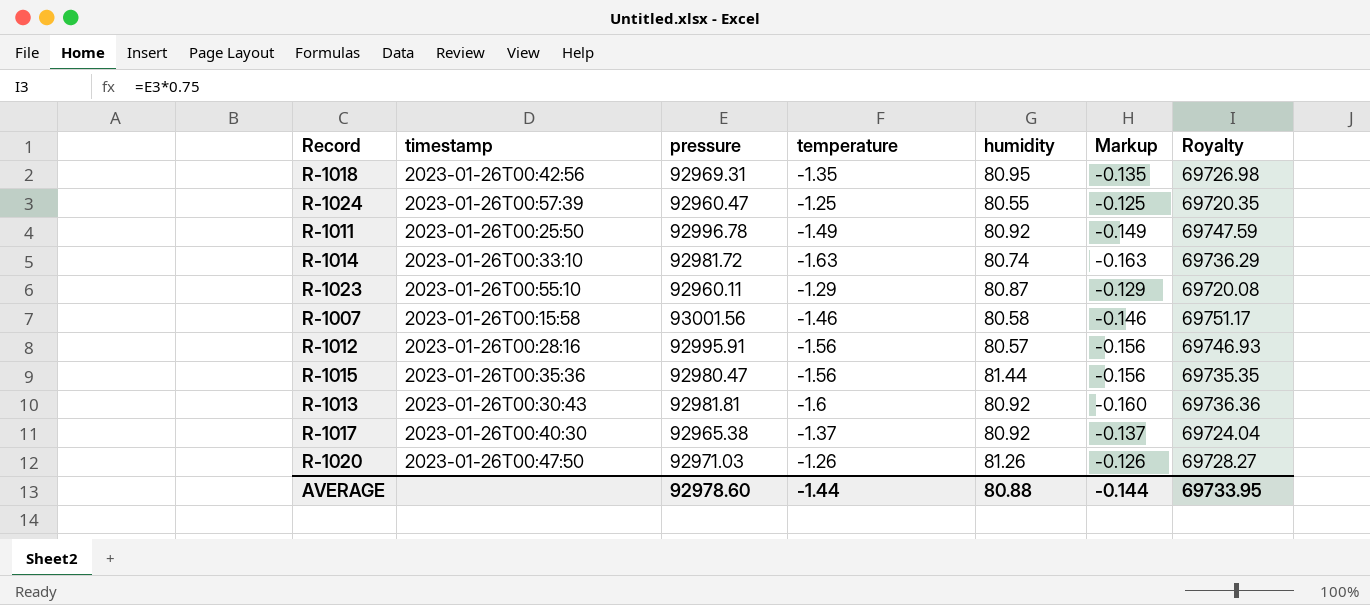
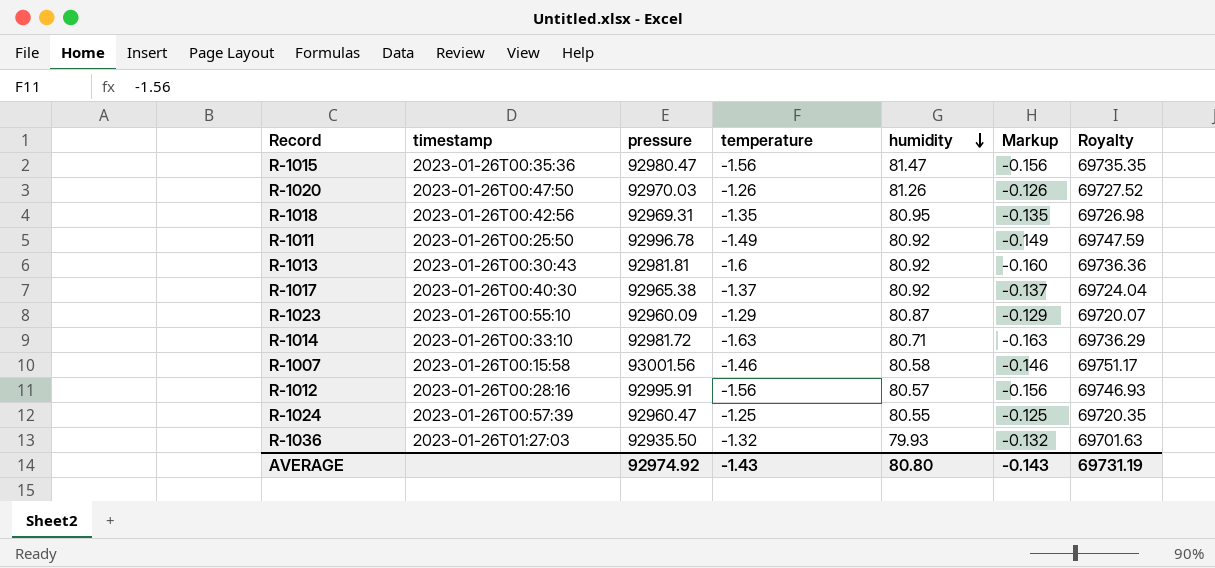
row order: none -> humidity descending
R-1015 | humidity: 81.44 -> 81.47
R-1020 | pressure: 92971.03 -> 92970.03
R-1020 | Royalty: 69728.27 -> 69727.52
R-1023 | pressure: 92960.11 -> 92960.09
R-1023 | Royalty: 69720.08 -> 69720.07
R-1014 | humidity: 80.74 -> 80.71
row R-1036: none -> 2023-01-26T01:27:03 | 92935.50 | -1.32 | 79.93 | -0.132 | 69701.63
AVERAGE | pressure: 92978.60 -> 92974.92
AVERAGE | temperature: -1.44 -> -1.43
AVERAGE | humidity: 80.88 -> 80.80
AVERAGE | Markup: -0.144 -> -0.143
AVERAGE | Royalty: 69733.95 -> 69731.19

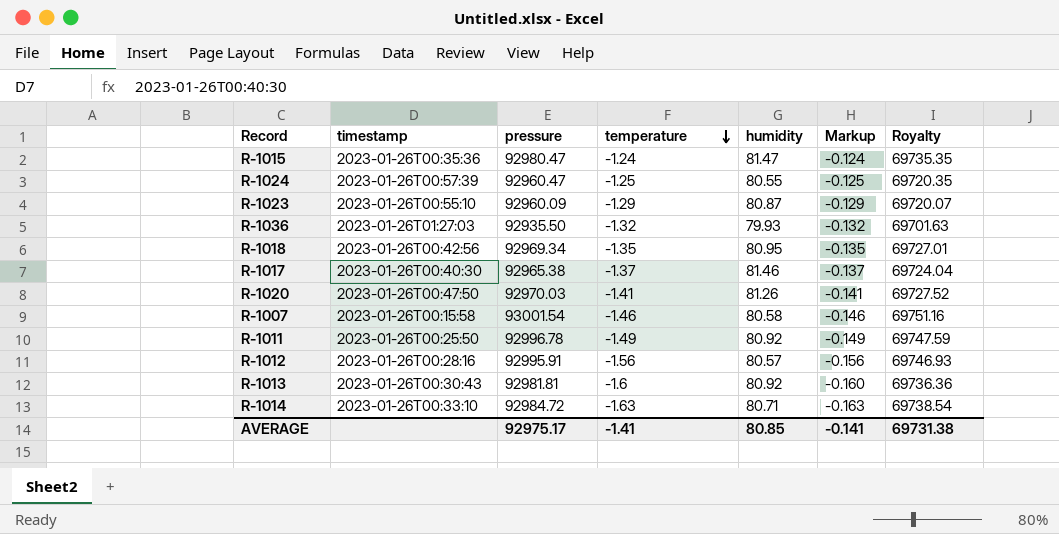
row order: humidity descending -> temperature descending
R-1015 | temperature: -1.56 -> -1.24
R-1015 | Markup: -0.156 -> -0.124
R-1018 | pressure: 92969.31 -> 92969.34
R-1018 | Royalty: 69726.98 -> 69727.01
R-1017 | humidity: 80.92 -> 81.46
R-1020 | temperature: -1.26 -> -1.41
R-1020 | Markup: -0.126 -> -0.141
R-1007 | pressure: 93001.56 -> 93001.54
R-1007 | Royalty: 69751.17 -> 69751.16
R-1014 | pressure: 92981.72 -> 92984.72
R-1014 | Royalty: 69736.29 -> 69738.54
AVERAGE | pressure: 92974.92 -> 92975.17
AVERAGE | temperature: -1.43 -> -1.41
AVERAGE | humidity: 80.80 -> 80.85
AVERAGE | Markup: -0.143 -> -0.141
AVERAGE | Royalty: 69731.19 -> 69731.38

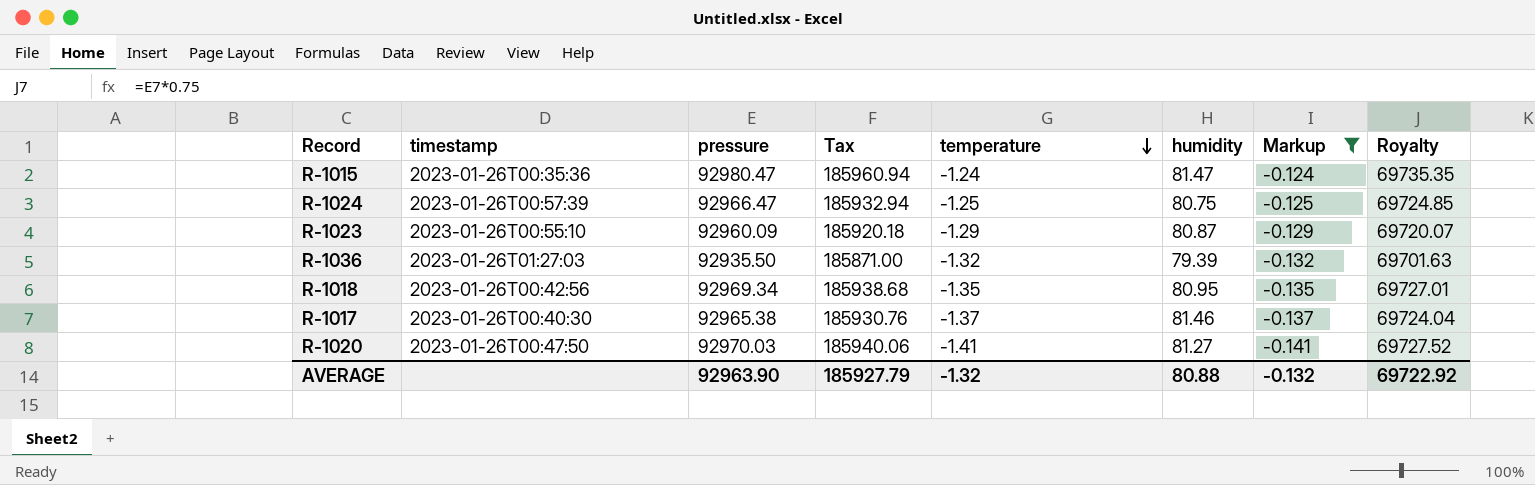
filter: none -> Markup >= -0.141
column Tax | formula: none -> [pressure] * 2
R-1024 | pressure: 92960.47 -> 92966.47
R-1024 | humidity: 80.55 -> 80.75
R-1024 | Royalty: 69720.35 -> 69724.85
R-1036 | humidity: 79.93 -> 79.39
R-1020 | humidity: 81.26 -> 81.27
AVERAGE | pressure: 92975.17 -> 92963.90
AVERAGE | temperature: -1.41 -> -1.32
AVERAGE | humidity: 80.85 -> 80.88
AVERAGE | Markup: -0.141 -> -0.132
AVERAGE | Royalty: 69731.38 -> 69722.92

